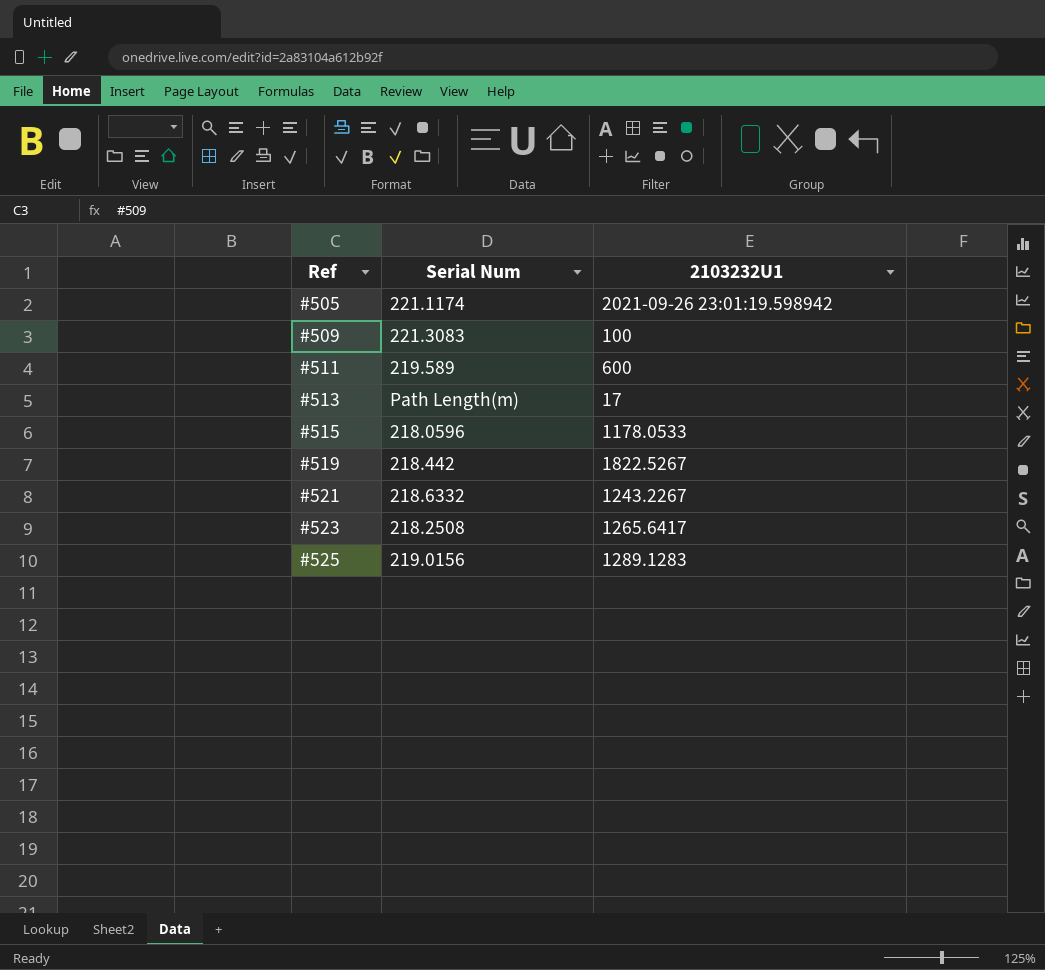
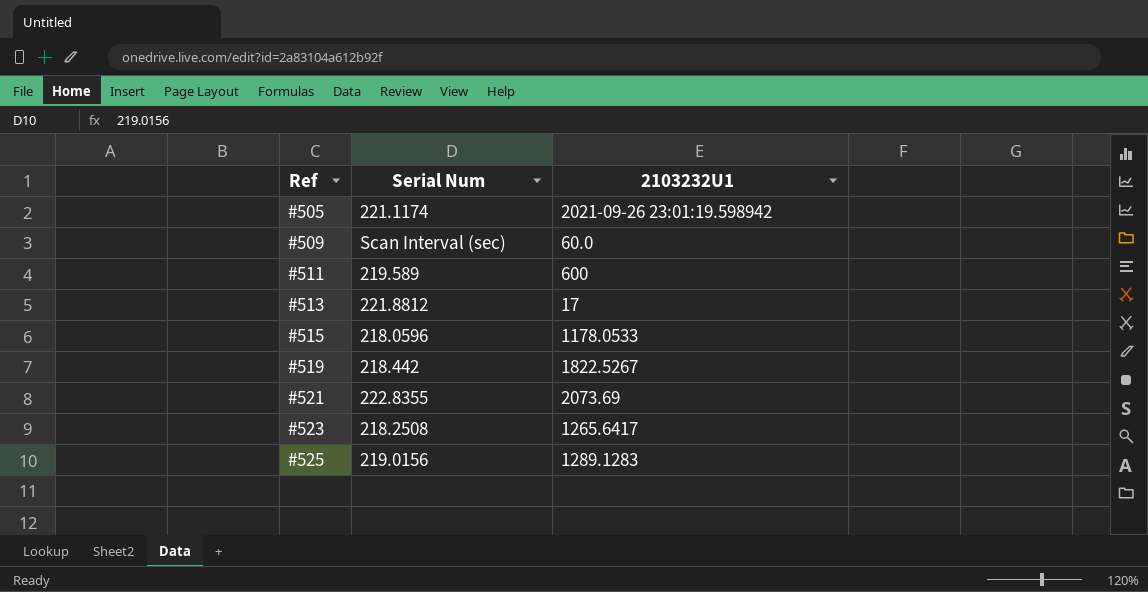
#509 | Serial Num: 221.3083 -> Scan Interval (sec)
#509 | 2103232U1: 100 -> 60.0
#513 | Serial Num: Path Length(m) -> 221.8812
#521 | Serial Num: 218.6332 -> 222.8355
#521 | 2103232U1: 1243.2267 -> 2073.69

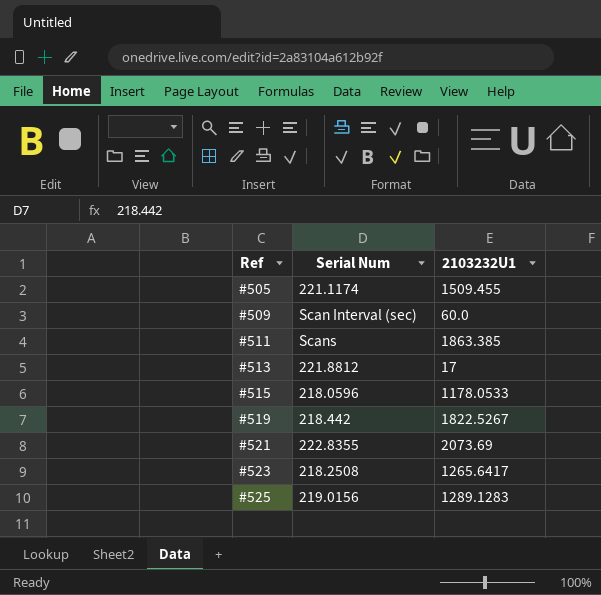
#505 | 2103232U1: 2021-09-26 23:01:19.598942 -> 1509.455
#511 | Serial Num: 219.589 -> Scans
#511 | 2103232U1: 600 -> 1863.385

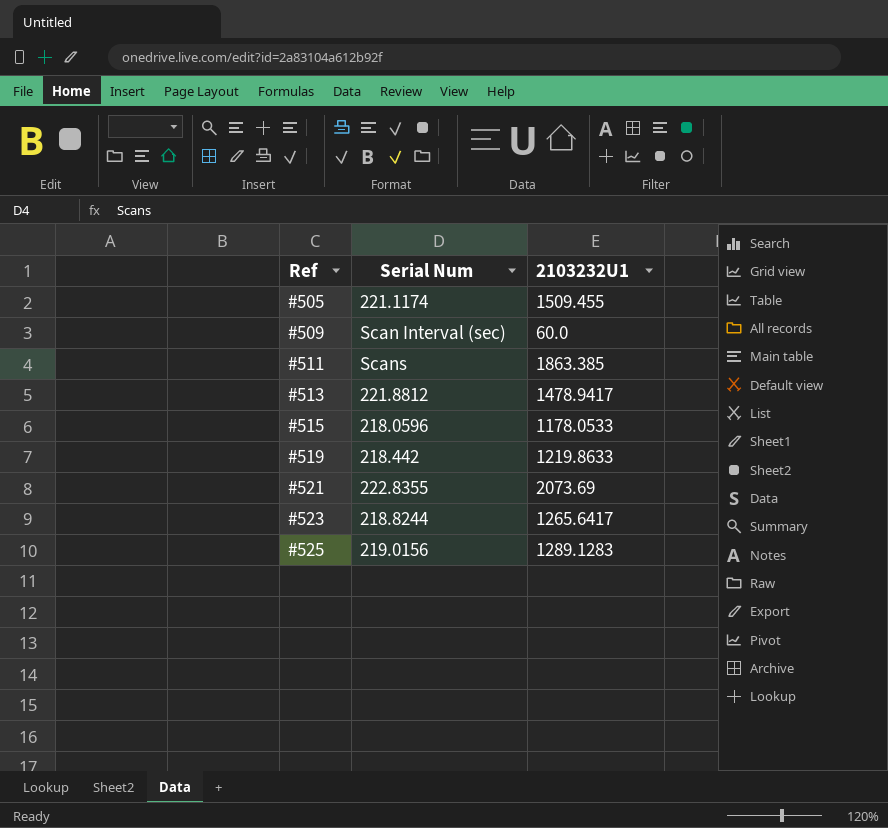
#513 | 2103232U1: 17 -> 1478.9417
#519 | 2103232U1: 1822.5267 -> 1219.8633
#523 | Serial Num: 218.2508 -> 218.8244

